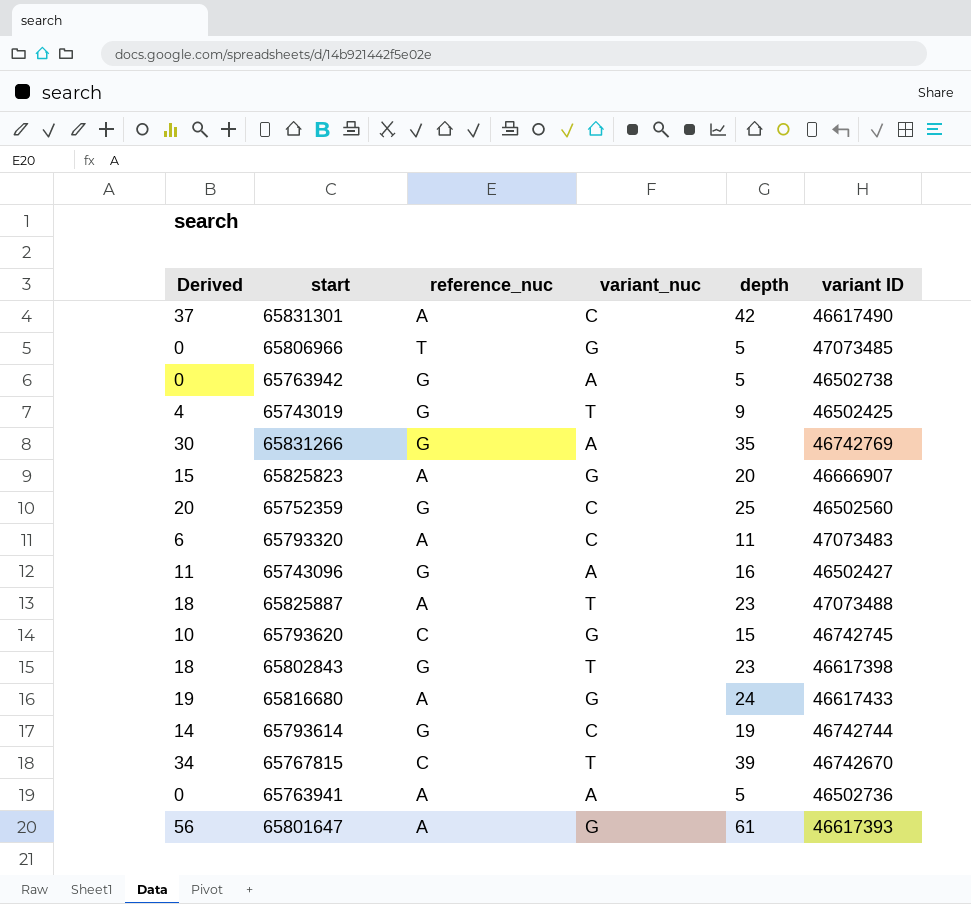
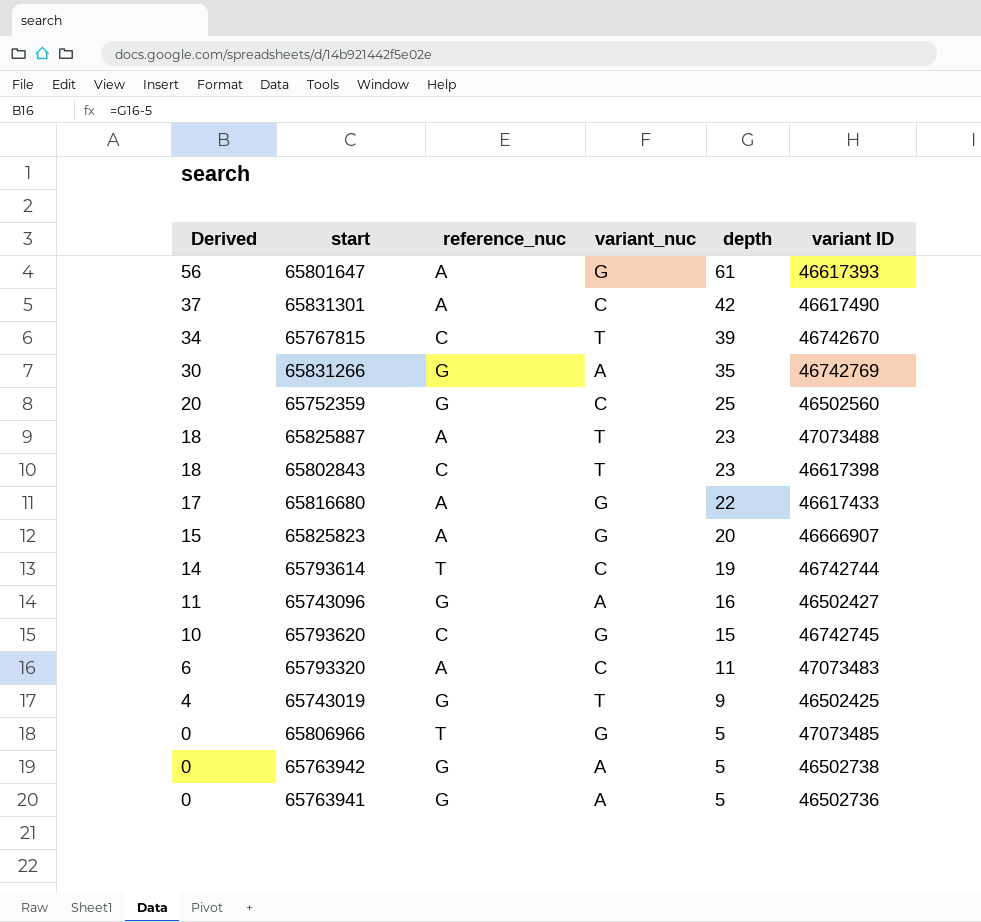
row order: none -> Derived descending
65802843 | reference_nuc: G -> C
65816680 | Derived: 19 -> 17
65816680 | depth: 24 -> 22
65793614 | reference_nuc: G -> T
65763941 | reference_nuc: A -> G

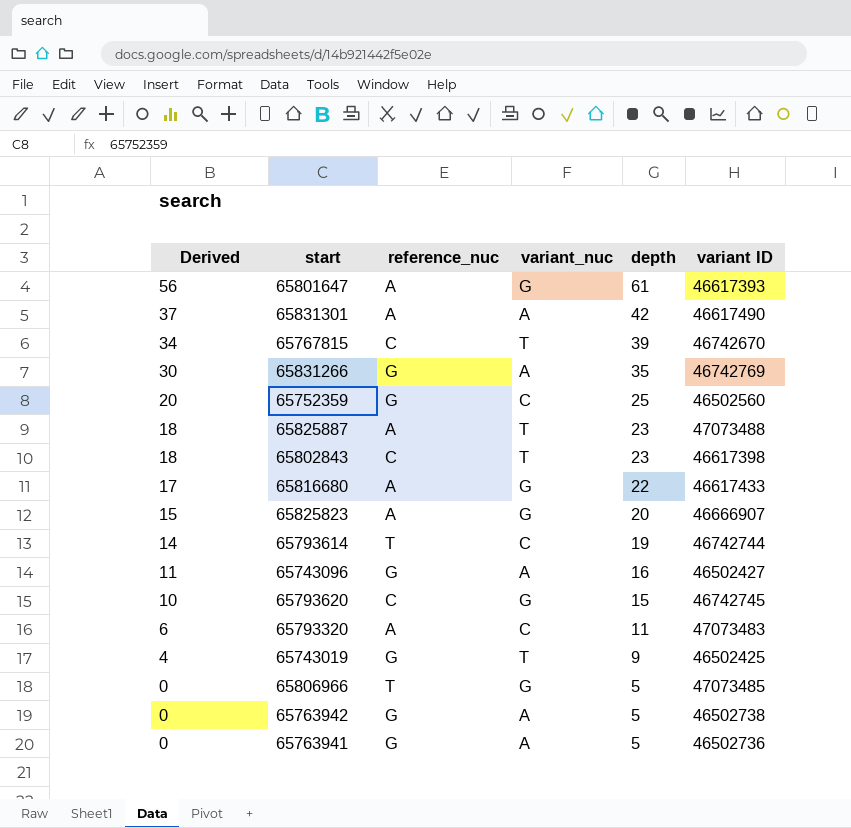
65831301 | variant_nuc: C -> A

